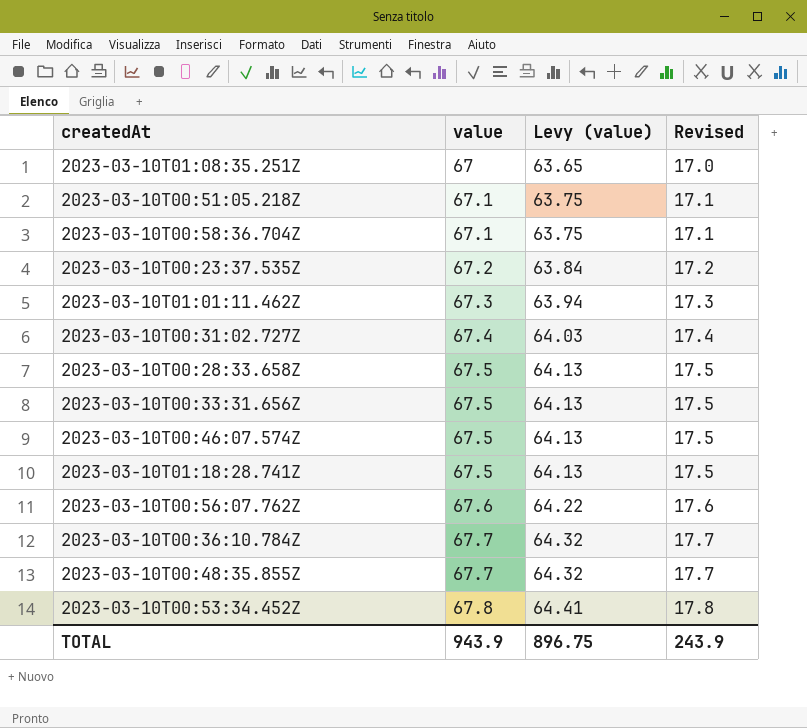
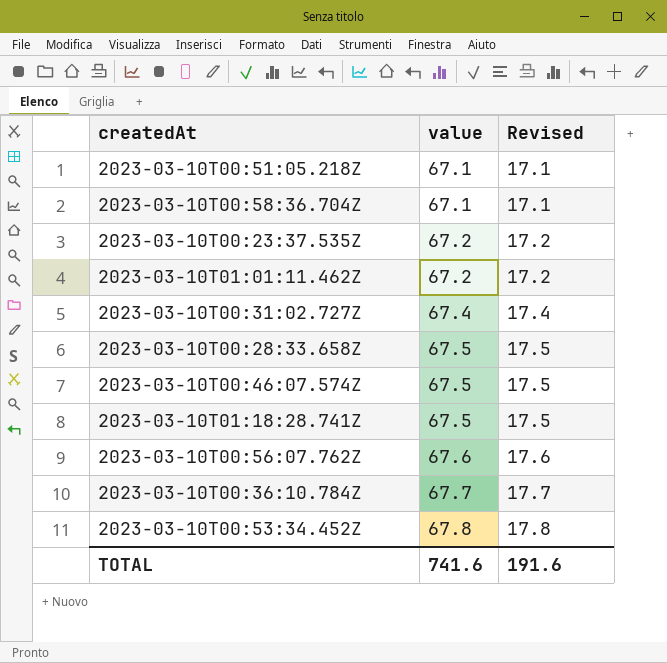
column Levy (value) | formula: [value] * 0.95 -> none
row 2023-03-10T01:08:35.251Z: 67 | 63.65 | 17.0 -> none
row 2023-03-10T00:33:31.656Z: 67.5 | 64.13 | 17.5 -> none
row 2023-03-10T00:48:35.855Z: 67.7 | 64.32 | 17.7 -> none
2023-03-10T01:01:11.462Z | value: 67.3 -> 67.2
2023-03-10T01:01:11.462Z | Revised: 17.3 -> 17.2
TOTAL | value: 943.9 -> 741.6
TOTAL | Revised: 243.9 -> 191.6

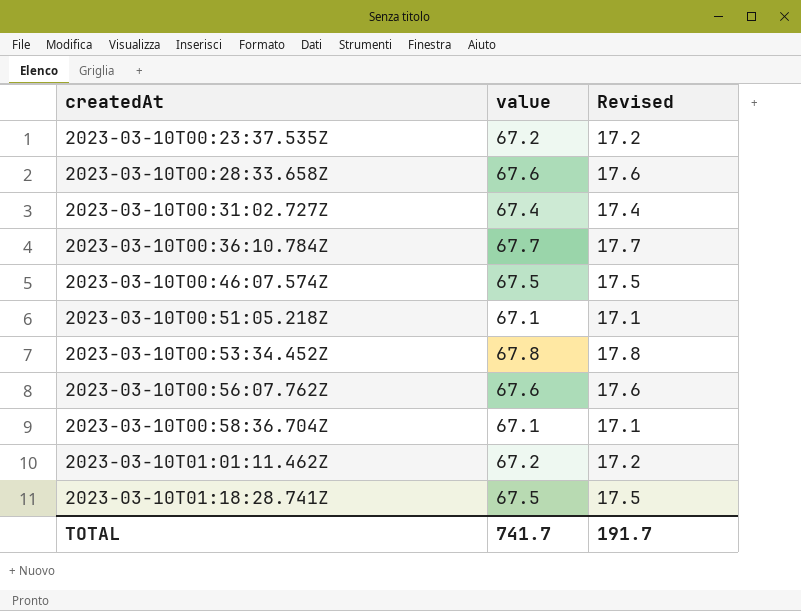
row order: value ascending -> createdAt ascending
2023-03-10T00:28:33.658Z | value: 67.5 -> 67.6
2023-03-10T00:28:33.658Z | Revised: 17.5 -> 17.6
TOTAL | value: 741.6 -> 741.7
TOTAL | Revised: 191.6 -> 191.7

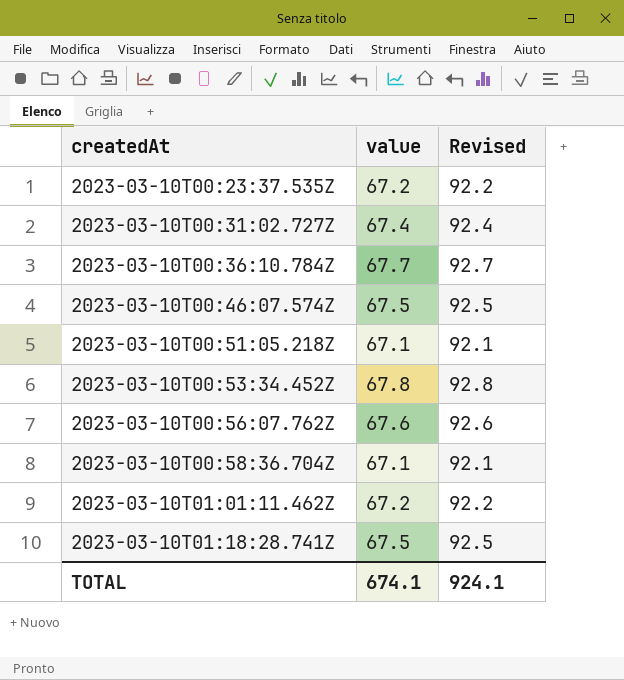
column Revised | formula: [value] - 50 -> [value] + 25
row 2023-03-10T00:28:33.658Z: 67.6 | 17.6 -> none
TOTAL | value: 741.7 -> 674.1
TOTAL | Revised: 191.7 -> 924.1

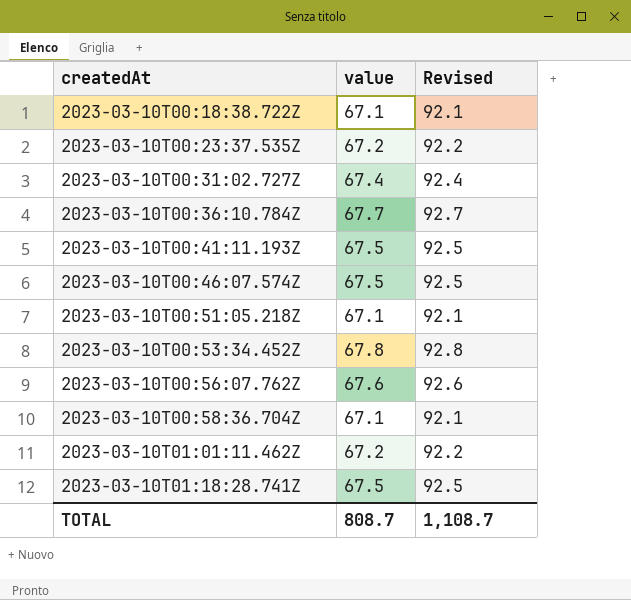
row 2023-03-10T00:18:38.722Z: none -> 67.1 | 92.1
row 2023-03-10T00:41:11.193Z: none -> 67.5 | 92.5
TOTAL | value: 674.1 -> 808.7
TOTAL | Revised: 924.1 -> 1,108.7

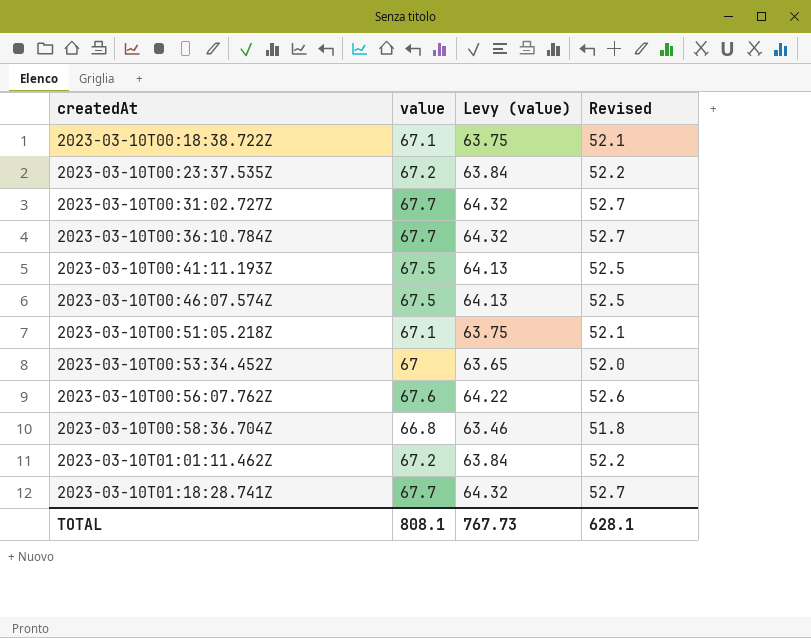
column Levy (value) | formula: none -> [value] * 0.95
column Revised | formula: [value] + 25 -> [value] - 15
2023-03-10T00:31:02.727Z | value: 67.4 -> 67.7
2023-03-10T00:53:34.452Z | value: 67.8 -> 67
2023-03-10T00:58:36.704Z | value: 67.1 -> 66.8
2023-03-10T01:18:28.741Z | value: 67.5 -> 67.7
TOTAL | value: 808.7 -> 808.1
TOTAL | Revised: 1,108.7 -> 628.1

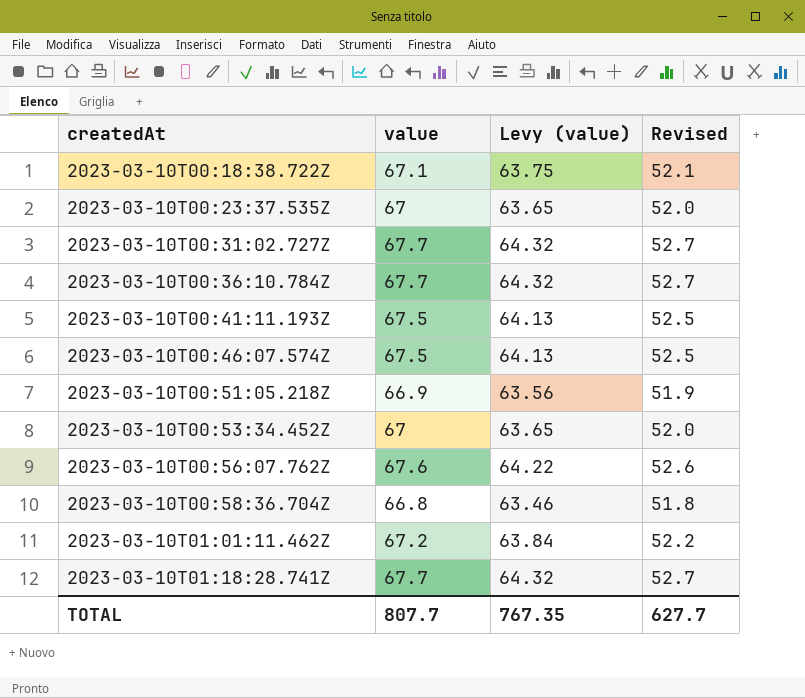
2023-03-10T00:23:37.535Z | value: 67.2 -> 67
2023-03-10T00:23:37.535Z | Levy (value): 63.84 -> 63.65
2023-03-10T00:23:37.535Z | Revised: 52.2 -> 52.0
2023-03-10T00:51:05.218Z | value: 67.1 -> 66.9
2023-03-10T00:51:05.218Z | Levy (value): 63.75 -> 63.56
2023-03-10T00:51:05.218Z | Revised: 52.1 -> 51.9
TOTAL | value: 808.1 -> 807.7
TOTAL | Levy (value): 767.73 -> 767.35
TOTAL | Revised: 628.1 -> 627.7

